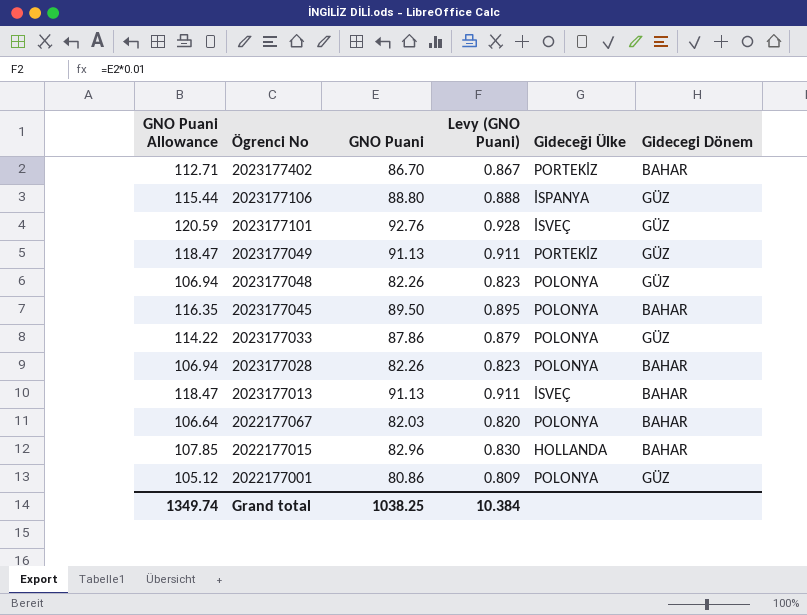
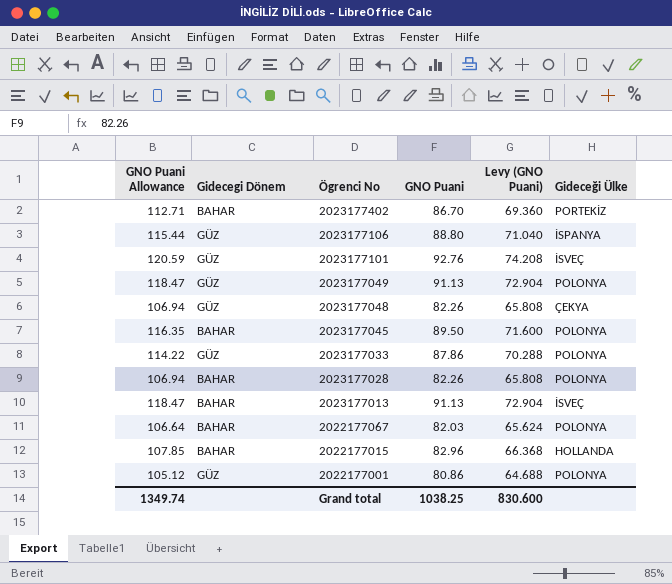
column Gidecegi Dönem | position: 6 -> 2
column Levy (GNO Puani) | formula: [GNO Puani] * 0.01 -> [GNO Puani] * 0.8
2023177049 | Gideceği Ülke: PORTEKİZ -> POLONYA
2023177048 | Gideceği Ülke: POLONYA -> ÇEKYA
Grand total | Levy (GNO Puani): 10.384 -> 830.600

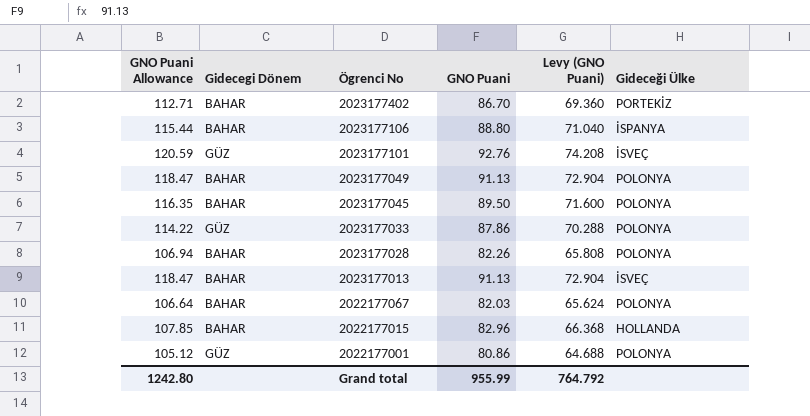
row 2023177048: 106.94 | GÜZ | 82.26 | 65.808 | ÇEKYA -> none
2023177106 | Gidecegi Dönem: GÜZ -> BAHAR
2023177049 | Gidecegi Dönem: GÜZ -> BAHAR
Grand total | GNO Puani Allowance: 1349.74 -> 1242.80
Grand total | GNO Puani: 1038.25 -> 955.99
Grand total | Levy (GNO Puani): 830.600 -> 764.792

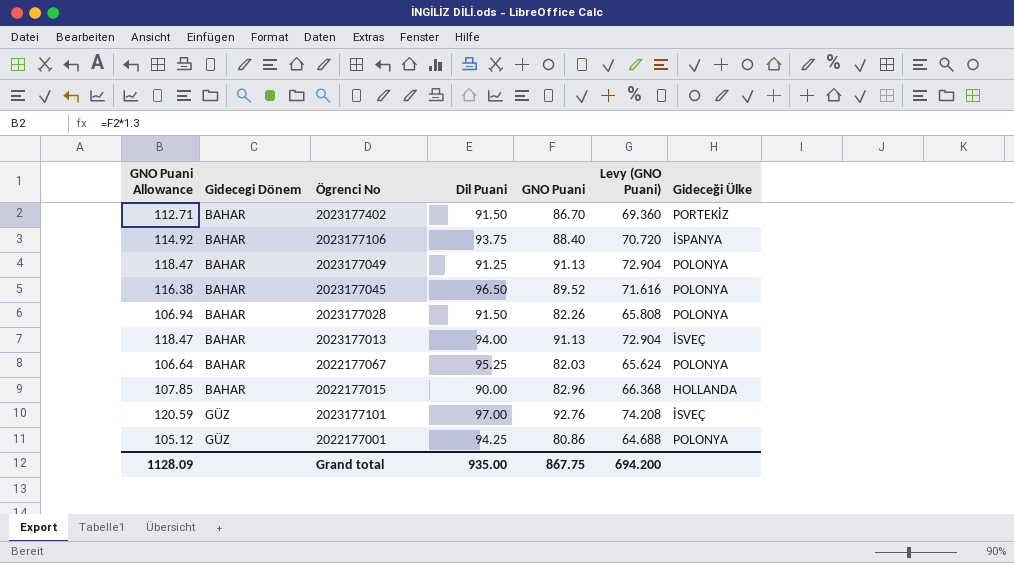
row order: Ögrenci No descending -> Gidecegi Dönem ascending
column Dil Puani | position: none -> 4
row 2023177033: 114.22 | GÜZ | 87.86 | 70.288 | POLONYA -> none
2023177106 | GNO Puani Allowance: 115.44 -> 114.92
2023177106 | GNO Puani: 88.80 -> 88.40
2023177106 | Levy (GNO Puani): 71.040 -> 70.720
2023177045 | GNO Puani Allowance: 116.35 -> 116.38
2023177045 | GNO Puani: 89.50 -> 89.52
2023177045 | Levy (GNO Puani): 71.600 -> 71.616
Grand total | GNO Puani Allowance: 1242.80 -> 1128.09
Grand total | GNO Puani: 955.99 -> 867.75
Grand total | Levy (GNO Puani): 764.792 -> 694.200

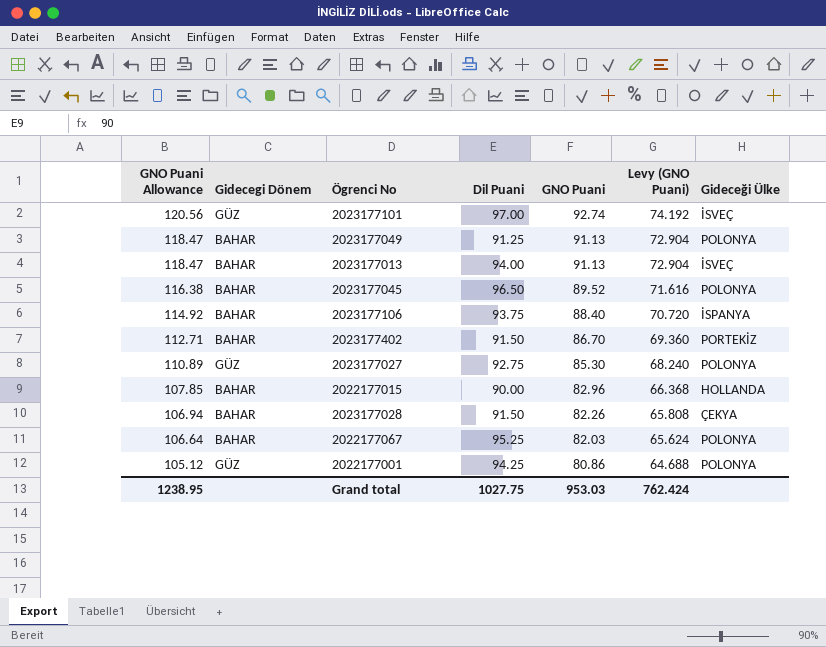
row order: Gidecegi Dönem ascending -> GNO Puani Allowance descending
2023177101 | GNO Puani Allowance: 120.59 -> 120.56
2023177101 | GNO Puani: 92.76 -> 92.74
2023177101 | Levy (GNO Puani): 74.208 -> 74.192
row 2023177027: none -> 110.89 | GÜZ | 92.75 | 85.30 | 68.240 | POLONYA
2023177028 | Gideceği Ülke: POLONYA -> ÇEKYA
Grand total | GNO Puani Allowance: 1128.09 -> 1238.95
Grand total | Dil Puani: 935.00 -> 1027.75
Grand total | GNO Puani: 867.75 -> 953.03
Grand total | Levy (GNO Puani): 694.200 -> 762.424

